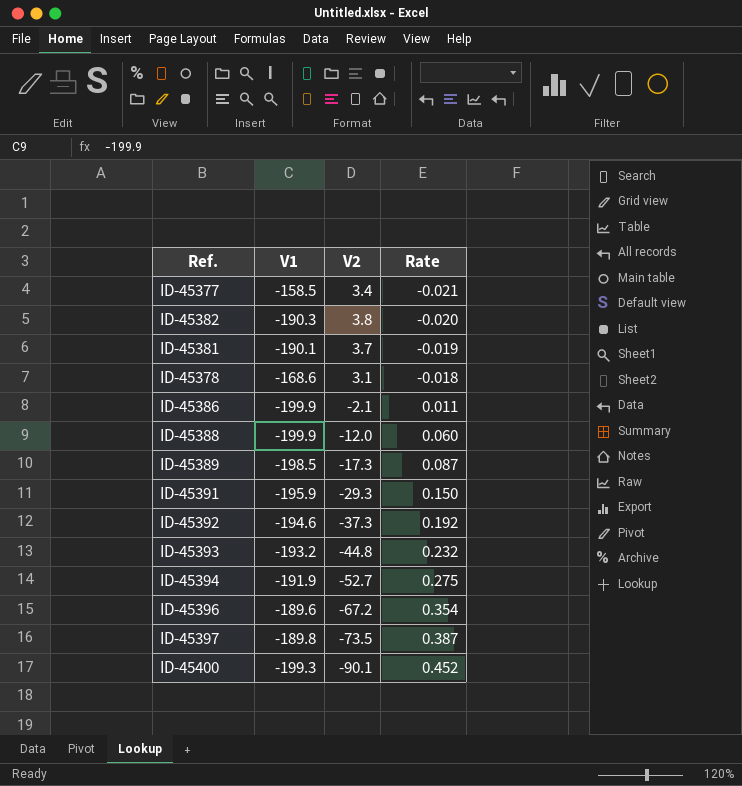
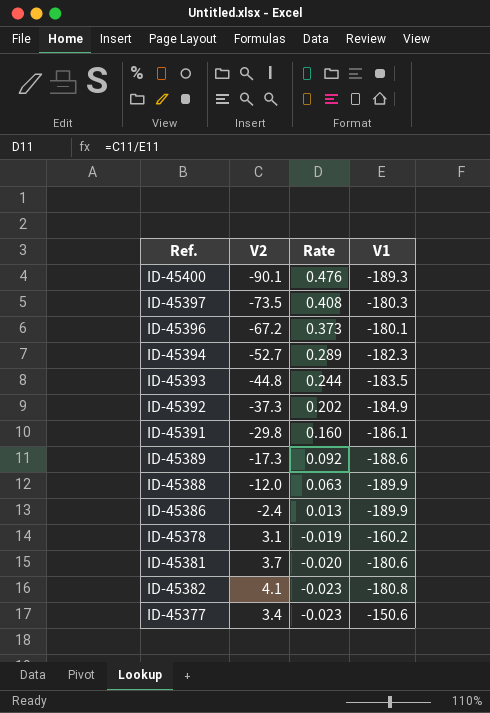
row order: Rate ascending -> Rate descending
column V1 | position: 2 -> 4
ID-45400 | Rate: 0.452 -> 0.476
ID-45400 | V1: -199.3 -> -189.3
ID-45397 | Rate: 0.387 -> 0.408
ID-45397 | V1: -189.8 -> -180.3
ID-45396 | Rate: 0.354 -> 0.373
ID-45396 | V1: -189.6 -> -180.1
ID-45394 | Rate: 0.275 -> 0.289
ID-45394 | V1: -191.9 -> -182.3
ID-45393 | Rate: 0.232 -> 0.244
ID-45393 | V1: -193.2 -> -183.5
ID-45392 | Rate: 0.192 -> 0.202
ID-45392 | V1: -194.6 -> -184.9
ID-45391 | V2: -29.3 -> -29.8
ID-45391 | Rate: 0.150 -> 0.160
ID-45391 | V1: -195.9 -> -186.1
ID-45389 | Rate: 0.087 -> 0.092
ID-45389 | V1: -198.5 -> -188.6
ID-45388 | Rate: 0.060 -> 0.063
ID-45388 | V1: -199.9 -> -189.9
ID-45386 | V2: -2.1 -> -2.4
ID-45386 | Rate: 0.011 -> 0.013
ID-45386 | V1: -199.9 -> -189.9
ID-45378 | Rate: -0.018 -> -0.019
ID-45378 | V1: -168.6 -> -160.2
ID-45381 | Rate: -0.019 -> -0.020
ID-45381 | V1: -190.1 -> -180.6
ID-45382 | V2: 3.8 -> 4.1
ID-45382 | Rate: -0.020 -> -0.023
ID-45382 | V1: -190.3 -> -180.8
ID-45377 | Rate: -0.021 -> -0.023
ID-45377 | V1: -158.5 -> -150.6

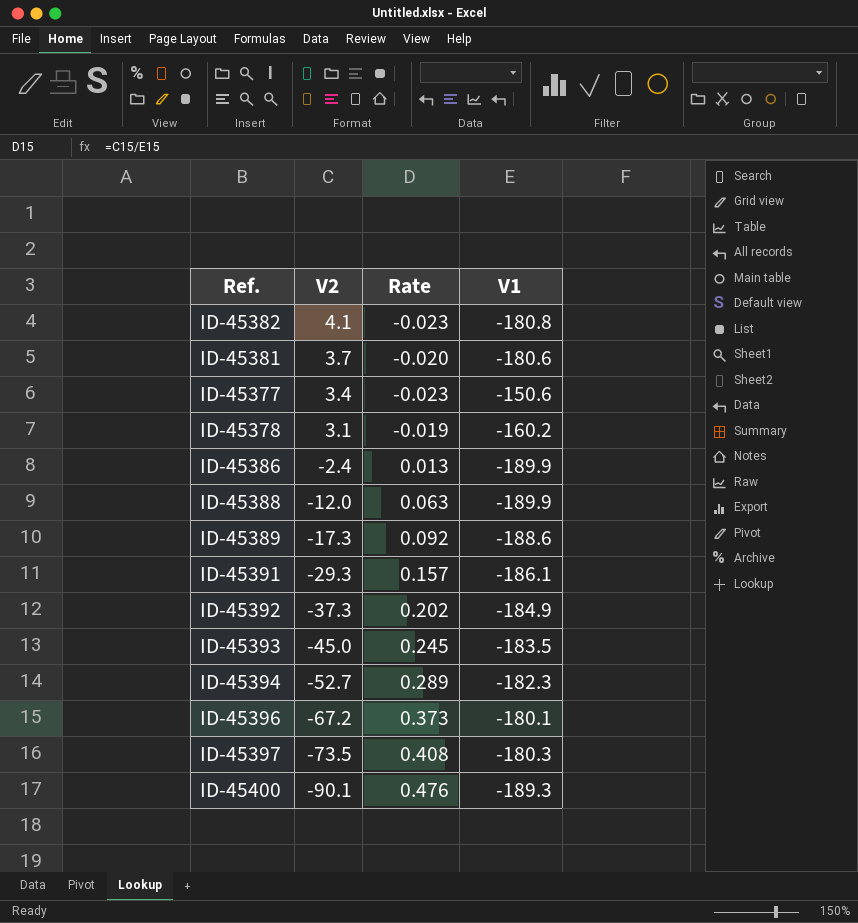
row order: Rate descending -> V2 descending
ID-45391 | V2: -29.8 -> -29.3
ID-45391 | Rate: 0.160 -> 0.157
ID-45393 | V2: -44.8 -> -45.0
ID-45393 | Rate: 0.244 -> 0.245

